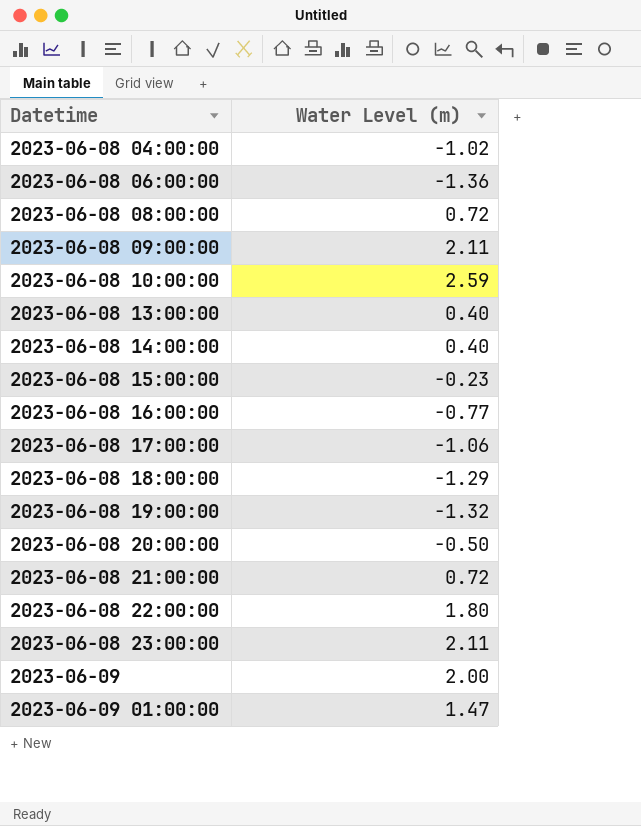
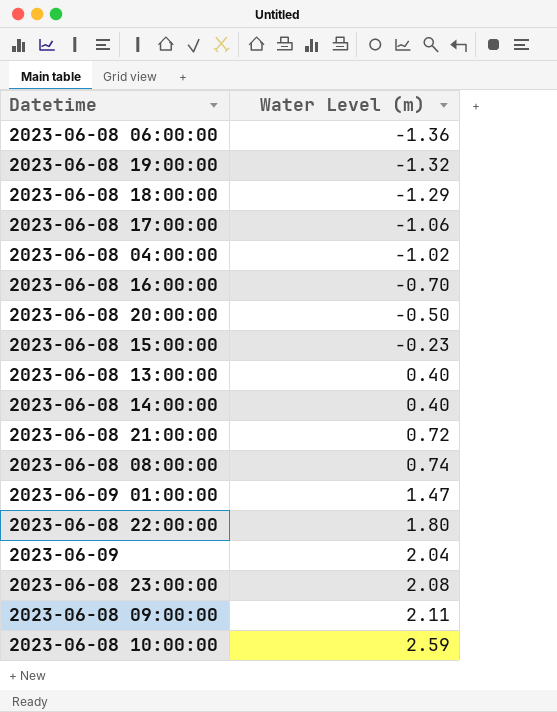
row order: Datetime ascending -> Water Level (m) ascending
2023-06-08 16:00:00 | Water Level (m): -0.77 -> -0.70
2023-06-08 08:00:00 | Water Level (m): 0.72 -> 0.74
2023-06-09 | Water Level (m): 2.00 -> 2.04
2023-06-08 23:00:00 | Water Level (m): 2.11 -> 2.08

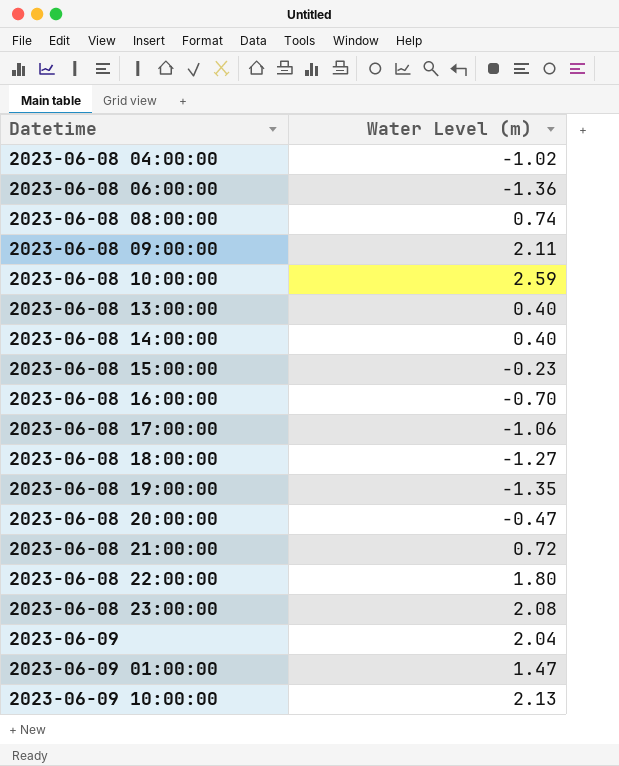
row order: Water Level (m) ascending -> Datetime ascending
2023-06-08 18:00:00 | Water Level (m): -1.29 -> -1.27
2023-06-08 19:00:00 | Water Level (m): -1.32 -> -1.35
2023-06-08 20:00:00 | Water Level (m): -0.50 -> -0.47
row 2023-06-09 10:00:00: none -> 2.13

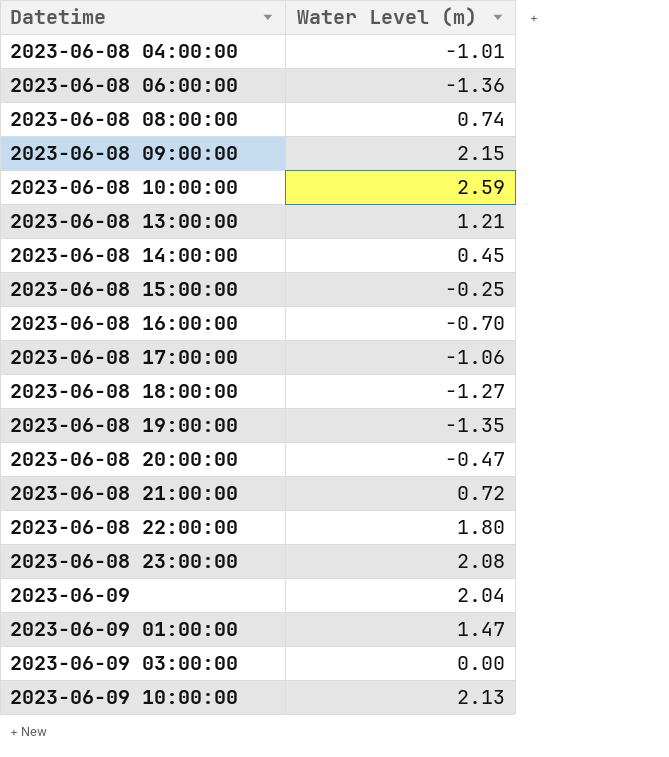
2023-06-08 04:00:00 | Water Level (m): -1.02 -> -1.01
2023-06-08 09:00:00 | Water Level (m): 2.11 -> 2.15
2023-06-08 13:00:00 | Water Level (m): 0.40 -> 1.21
2023-06-08 14:00:00 | Water Level (m): 0.40 -> 0.45
2023-06-08 15:00:00 | Water Level (m): -0.23 -> -0.25
row 2023-06-09 03:00:00: none -> 0.00

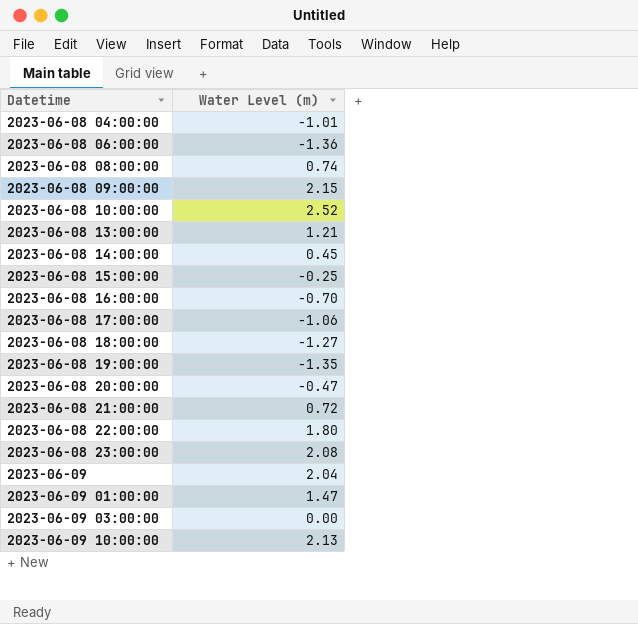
2023-06-08 10:00:00 | Water Level (m): 2.59 -> 2.52

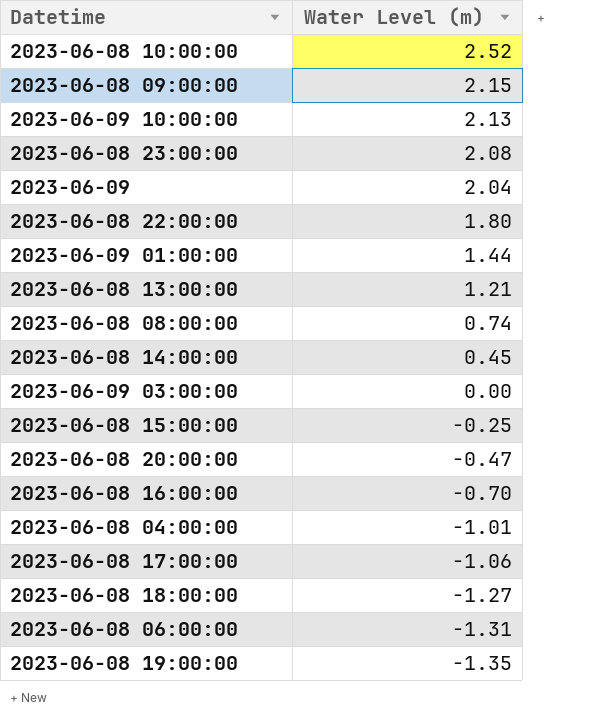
row order: Datetime ascending -> Water Level (m) descending
row 2023-06-08 21:00:00: 0.72 -> none
2023-06-09 01:00:00 | Water Level (m): 1.47 -> 1.44
2023-06-08 06:00:00 | Water Level (m): -1.36 -> -1.31

